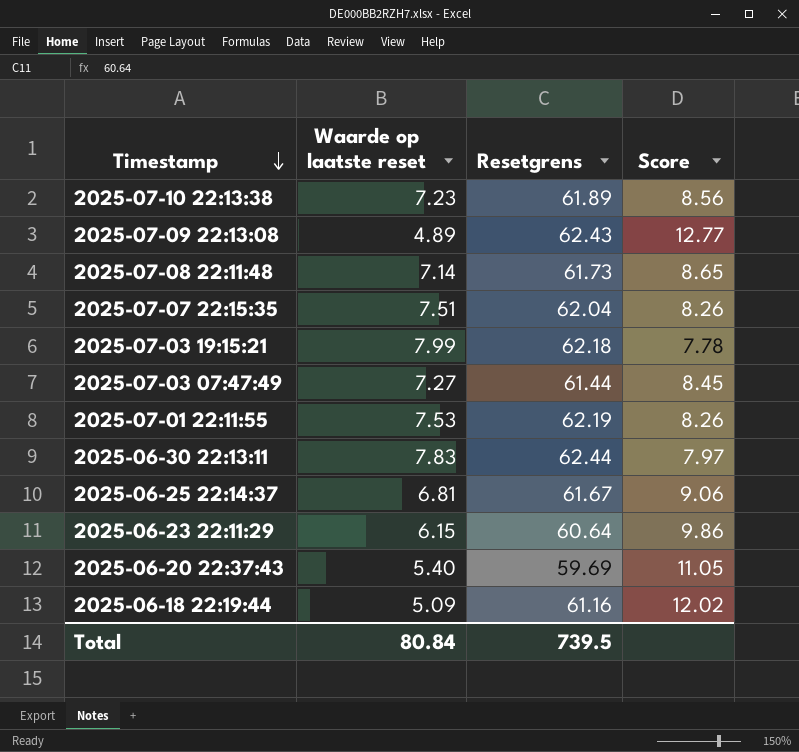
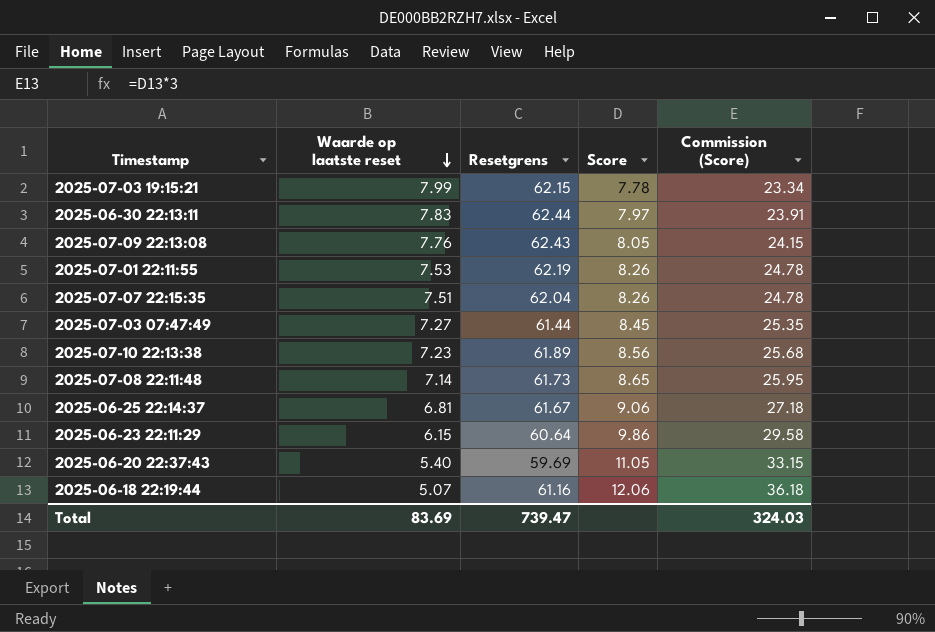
row order: Timestamp descending -> Waarde op laatste reset descending
column Commission (Score) | formula: none -> [Score] * 3
2025-07-03 19:15:21 | Resetgrens: 62.18 -> 62.15
2025-07-09 22:13:08 | Waarde op laatste reset: 4.89 -> 7.76
2025-07-09 22:13:08 | Score: 12.77 -> 8.05
2025-06-18 22:19:44 | Waarde op laatste reset: 5.09 -> 5.07
2025-06-18 22:19:44 | Score: 12.02 -> 12.06
Total | Waarde op laatste reset: 80.84 -> 83.69
Total | Resetgrens: 739.5 -> 739.47

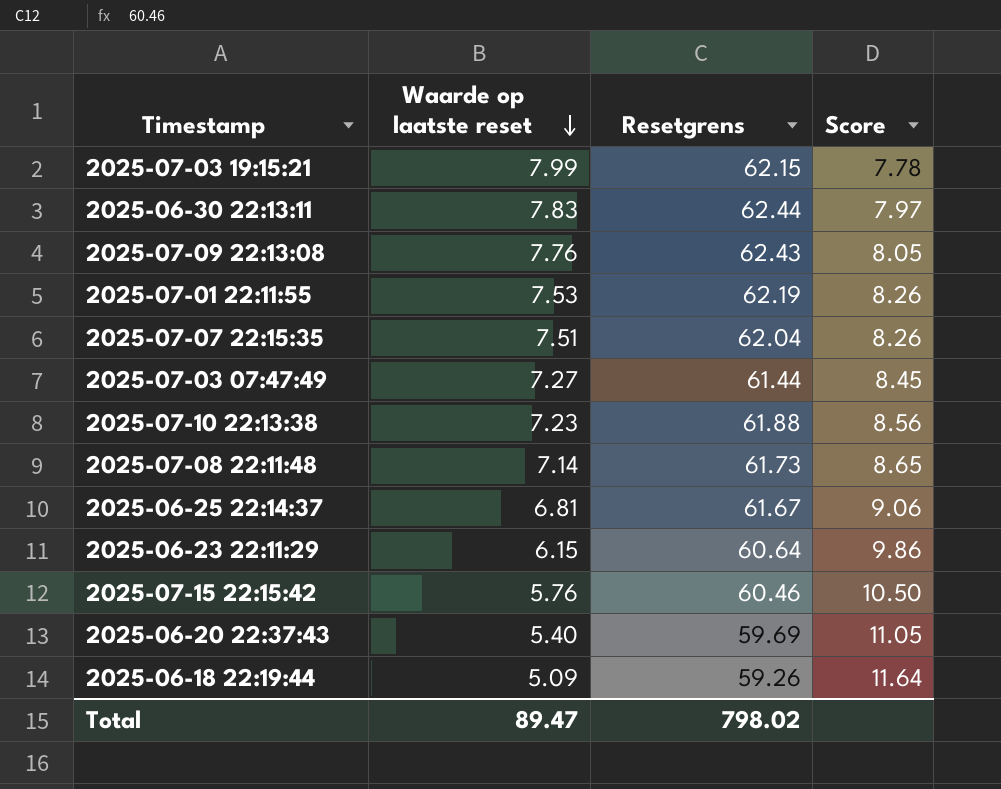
column Commission (Score) | formula: [Score] * 3 -> none
2025-07-10 22:13:38 | Resetgrens: 61.89 -> 61.88
row 2025-07-15 22:15:42: none -> 5.76 | 60.46 | 10.50
2025-06-18 22:19:44 | Waarde op laatste reset: 5.07 -> 5.09
2025-06-18 22:19:44 | Resetgrens: 61.16 -> 59.26
2025-06-18 22:19:44 | Score: 12.06 -> 11.64
Total | Waarde op laatste reset: 83.69 -> 89.47
Total | Resetgrens: 739.47 -> 798.02

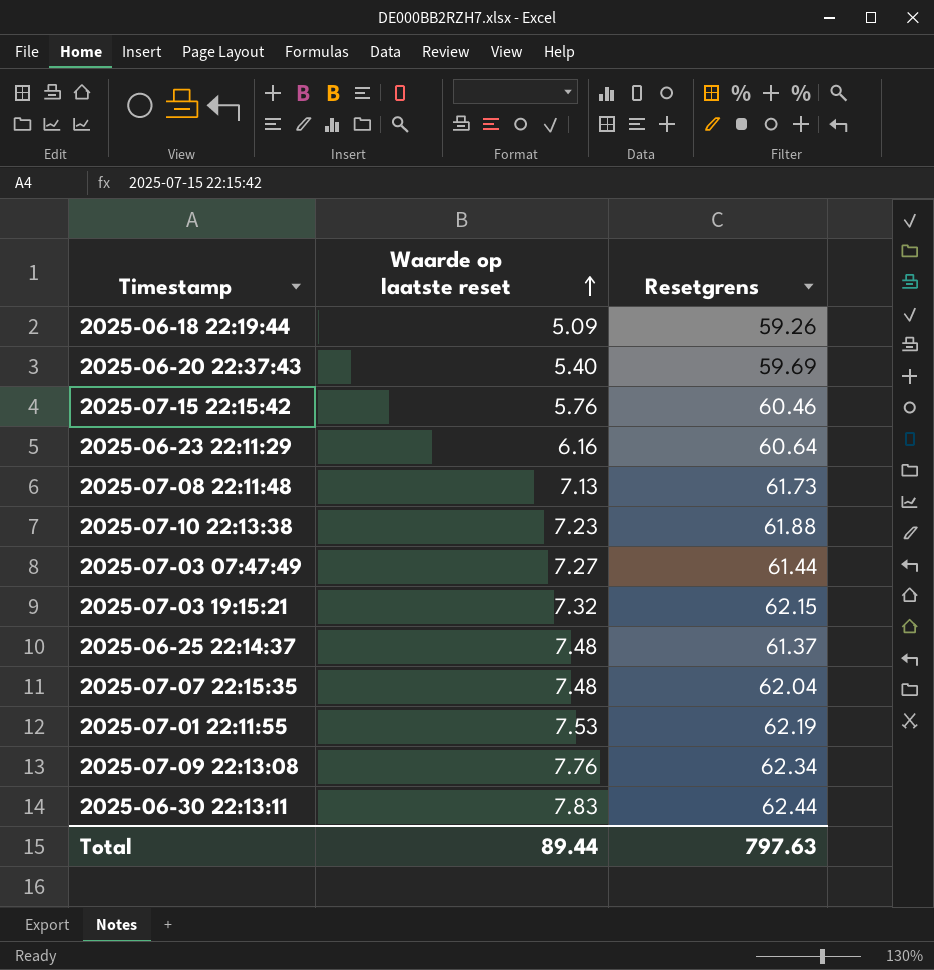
row order: Waarde op laatste reset descending -> Waarde op laatste reset ascending
column Score | formula: [Resetgrens] / [Waarde op laatste reset] -> none
2025-06-23 22:11:29 | Waarde op laatste reset: 6.15 -> 6.16
2025-07-08 22:11:48 | Waarde op laatste reset: 7.14 -> 7.13
2025-07-03 19:15:21 | Waarde op laatste reset: 7.99 -> 7.32
2025-06-25 22:14:37 | Waarde op laatste reset: 6.81 -> 7.48
2025-06-25 22:14:37 | Resetgrens: 61.67 -> 61.37
2025-07-07 22:15:35 | Waarde op laatste reset: 7.51 -> 7.48
2025-07-09 22:13:08 | Resetgrens: 62.43 -> 62.34
Total | Waarde op laatste reset: 89.47 -> 89.44
Total | Resetgrens: 798.02 -> 797.63

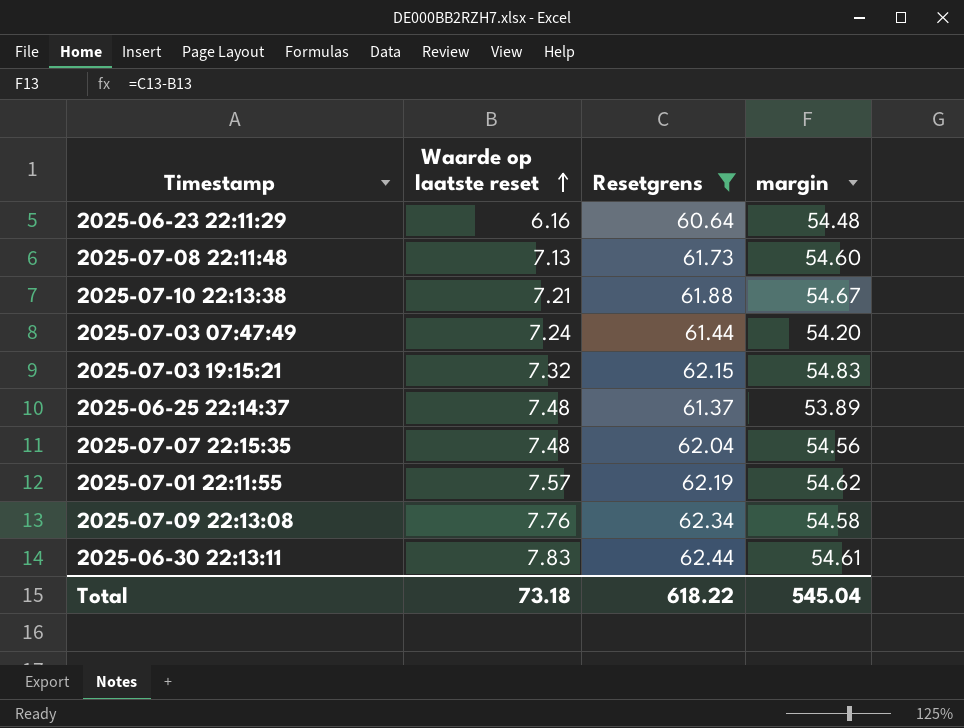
filter: none -> Resetgrens >= 60.64
column margin | formula: none -> [Resetgrens] - [Waarde op laatste reset]
2025-07-10 22:13:38 | Waarde op laatste reset: 7.23 -> 7.21
2025-07-03 07:47:49 | Waarde op laatste reset: 7.27 -> 7.24
2025-07-01 22:11:55 | Waarde op laatste reset: 7.53 -> 7.57
Total | Waarde op laatste reset: 89.44 -> 73.18
Total | Resetgrens: 797.63 -> 618.22

